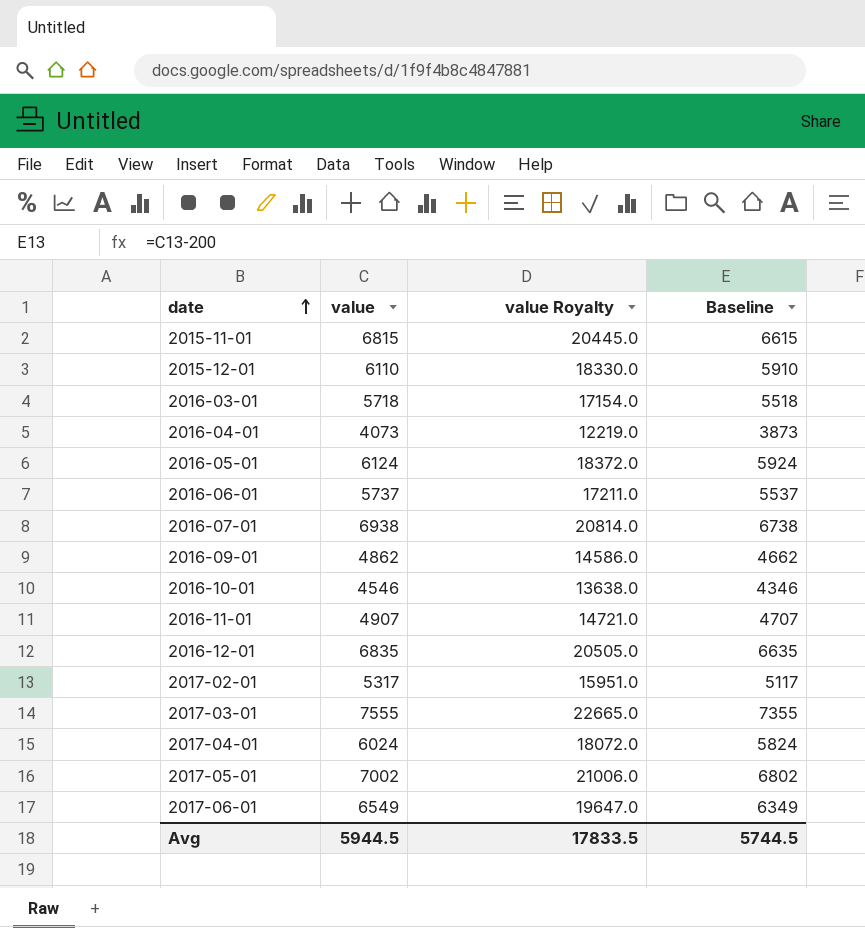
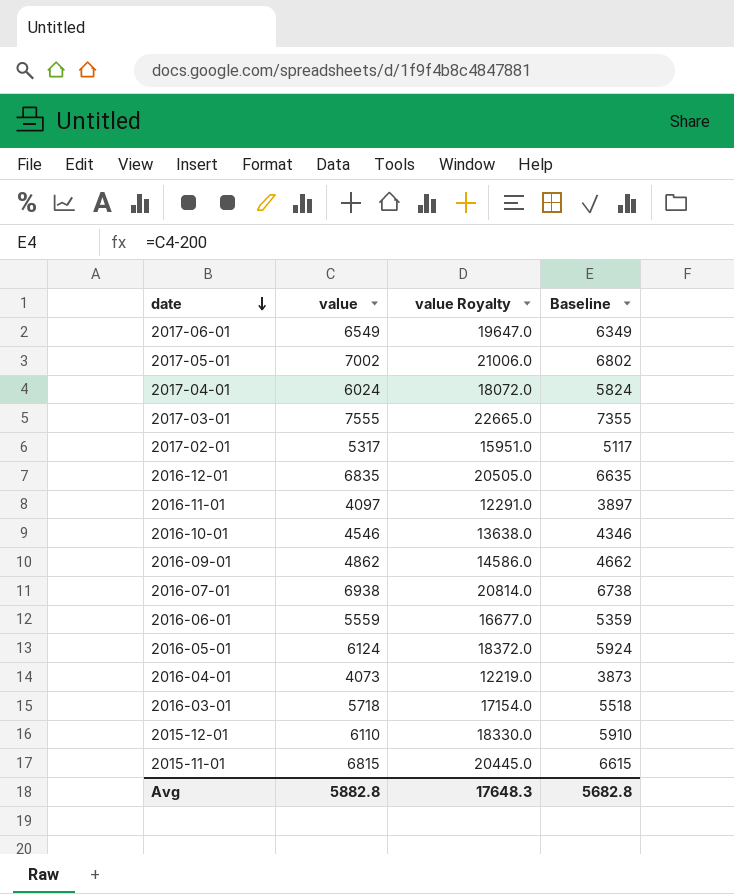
row order: date ascending -> date descending
2016-11-01 | value: 4907 -> 4097
2016-11-01 | value Royalty: 14721.0 -> 12291.0
2016-11-01 | Baseline: 4707 -> 3897
2016-06-01 | value: 5737 -> 5559
2016-06-01 | value Royalty: 17211.0 -> 16677.0
2016-06-01 | Baseline: 5537 -> 5359
Avg | value: 5944.5 -> 5882.8
Avg | value Royalty: 17833.5 -> 17648.3
Avg | Baseline: 5744.5 -> 5682.8

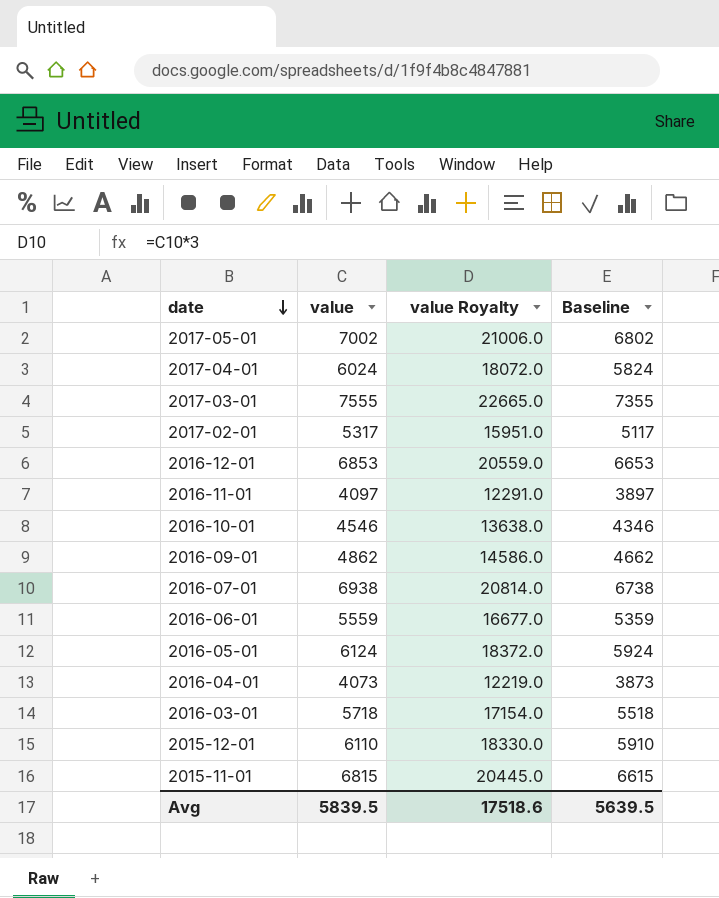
row 2017-06-01: 6549 | 19647.0 | 6349 -> none
2016-12-01 | value: 6835 -> 6853
2016-12-01 | value Royalty: 20505.0 -> 20559.0
2016-12-01 | Baseline: 6635 -> 6653
Avg | value: 5882.8 -> 5839.5
Avg | value Royalty: 17648.3 -> 17518.6
Avg | Baseline: 5682.8 -> 5639.5

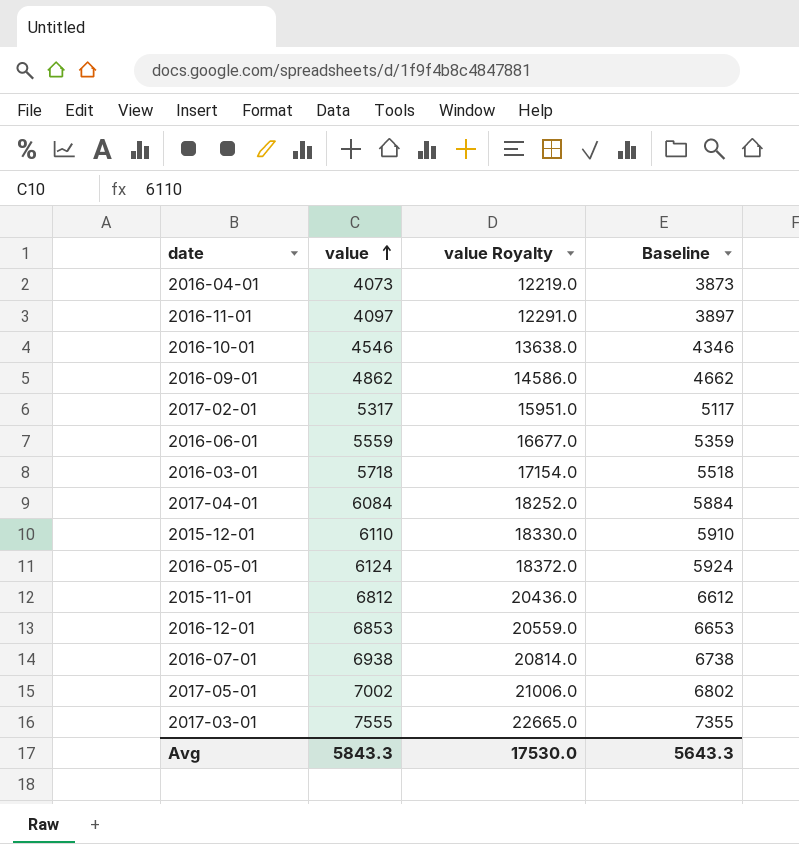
row order: date descending -> value ascending
2017-04-01 | value: 6024 -> 6084
2017-04-01 | value Royalty: 18072.0 -> 18252.0
2017-04-01 | Baseline: 5824 -> 5884
2015-11-01 | value: 6815 -> 6812
2015-11-01 | value Royalty: 20445.0 -> 20436.0
2015-11-01 | Baseline: 6615 -> 6612
Avg | value: 5839.5 -> 5843.3
Avg | value Royalty: 17518.6 -> 17530.0
Avg | Baseline: 5639.5 -> 5643.3

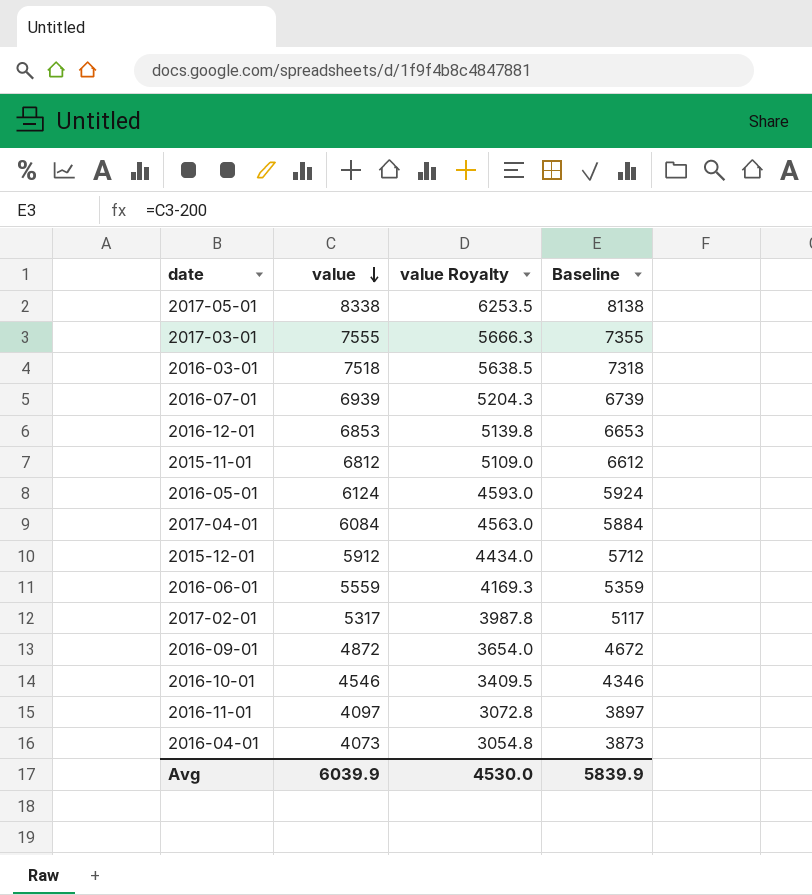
row order: value ascending -> value descending
column value Royalty | formula: [value] * 3 -> [value] * 0.75
2017-05-01 | value: 7002 -> 8338
2017-05-01 | Baseline: 6802 -> 8138
2016-03-01 | value: 5718 -> 7518
2016-03-01 | Baseline: 5518 -> 7318
2016-07-01 | value: 6938 -> 6939
2016-07-01 | Baseline: 6738 -> 6739
2015-12-01 | value: 6110 -> 5912
2015-12-01 | Baseline: 5910 -> 5712
2016-09-01 | value: 4862 -> 4872
2016-09-01 | Baseline: 4662 -> 4672
Avg | value: 5843.3 -> 6039.9
Avg | value Royalty: 17530.0 -> 4530.0
Avg | Baseline: 5643.3 -> 5839.9

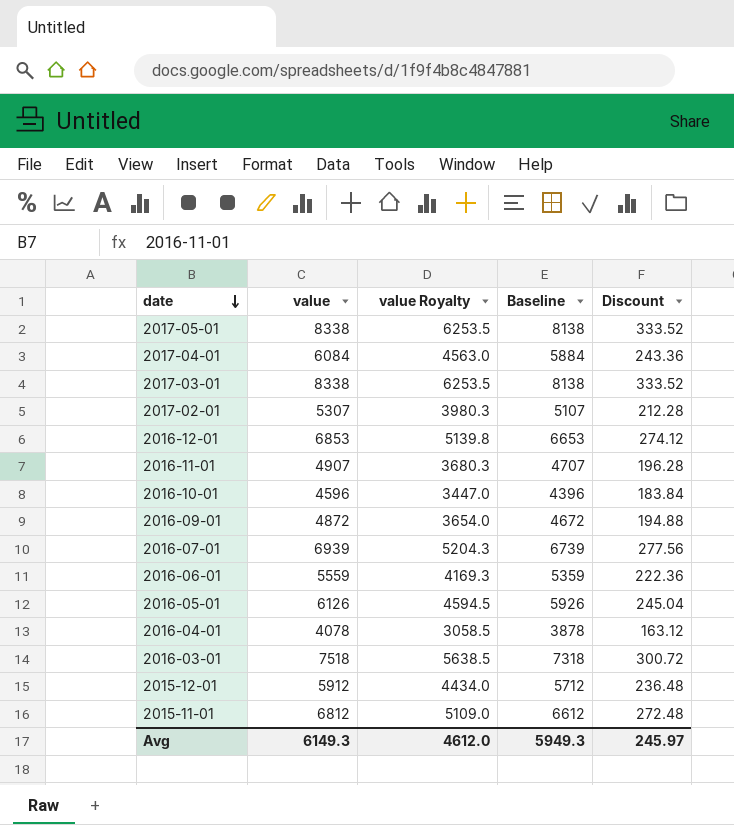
row order: value descending -> date descending
column Discount | formula: none -> [value] * 0.04
2017-03-01 | value: 7555 -> 8338
2017-03-01 | value Royalty: 5666.3 -> 6253.5
2017-03-01 | Baseline: 7355 -> 8138
2017-02-01 | value: 5317 -> 5307
2017-02-01 | value Royalty: 3987.8 -> 3980.3
2017-02-01 | Baseline: 5117 -> 5107
2016-11-01 | value: 4097 -> 4907
2016-11-01 | value Royalty: 3072.8 -> 3680.3
2016-11-01 | Baseline: 3897 -> 4707
2016-10-01 | value: 4546 -> 4596
2016-10-01 | value Royalty: 3409.5 -> 3447.0
2016-10-01 | Baseline: 4346 -> 4396
2016-05-01 | value: 6124 -> 6126
2016-05-01 | value Royalty: 4593.0 -> 4594.5
2016-05-01 | Baseline: 5924 -> 5926
2016-04-01 | value: 4073 -> 4078
2016-04-01 | value Royalty: 3054.8 -> 3058.5
2016-04-01 | Baseline: 3873 -> 3878
Avg | value: 6039.9 -> 6149.3
Avg | value Royalty: 4530.0 -> 4612.0
Avg | Baseline: 5839.9 -> 5949.3

